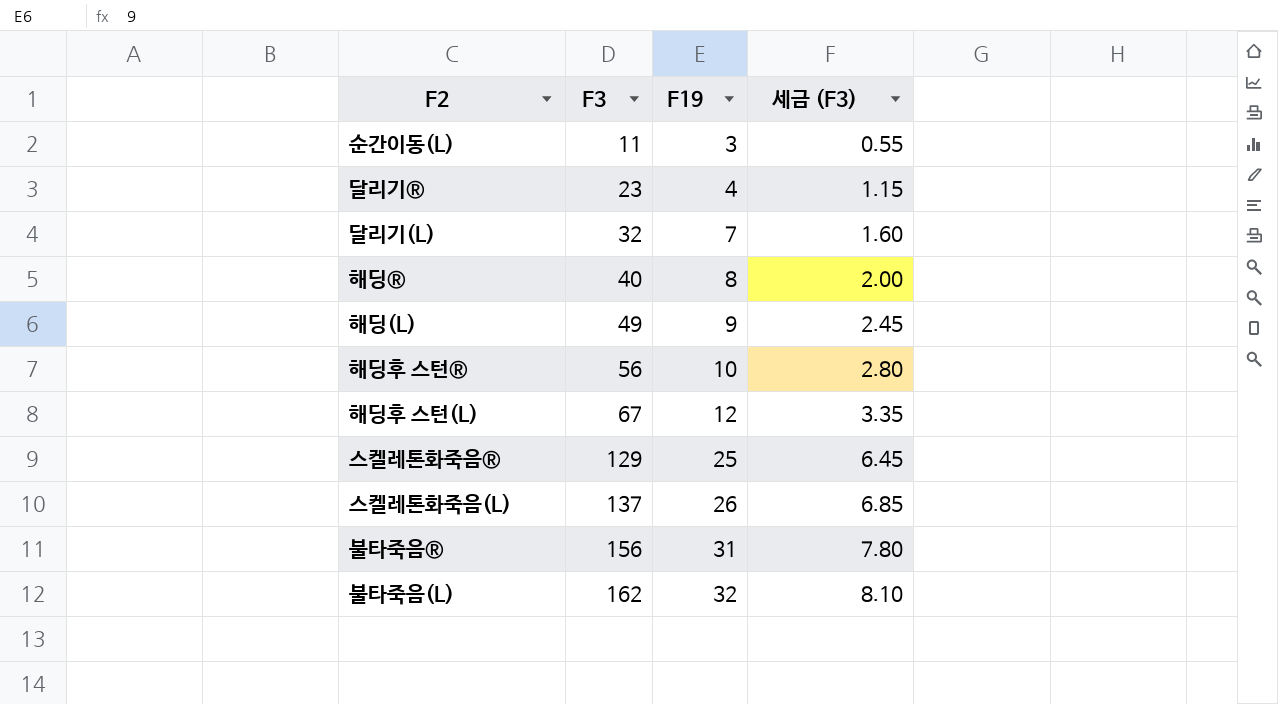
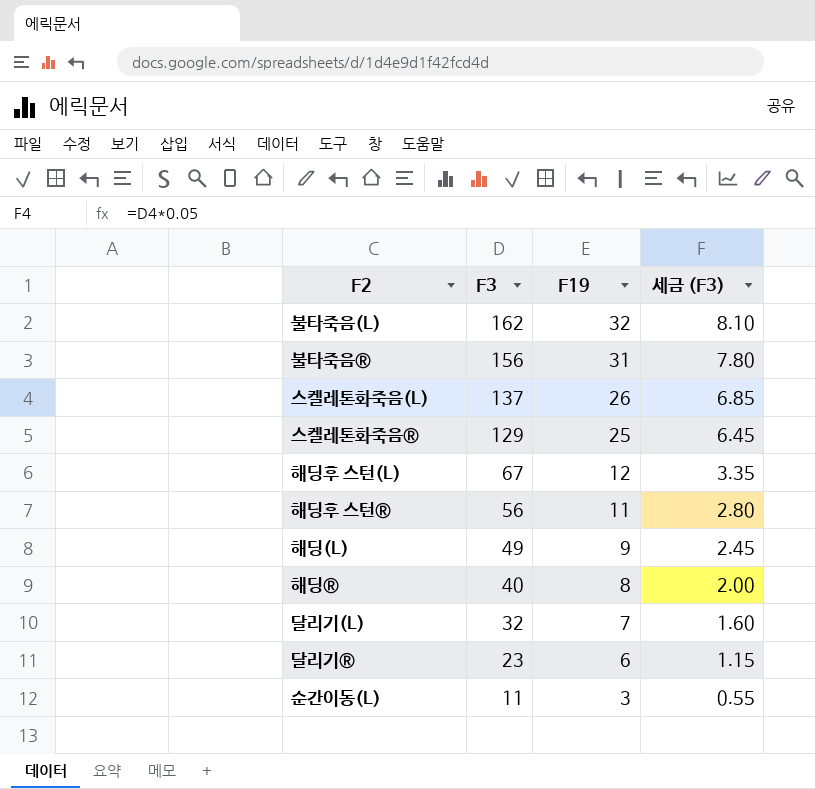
row order: F3 ascending -> F3 descending
해딩후 스턴® | F19: 10 -> 11
달리기® | F19: 4 -> 6

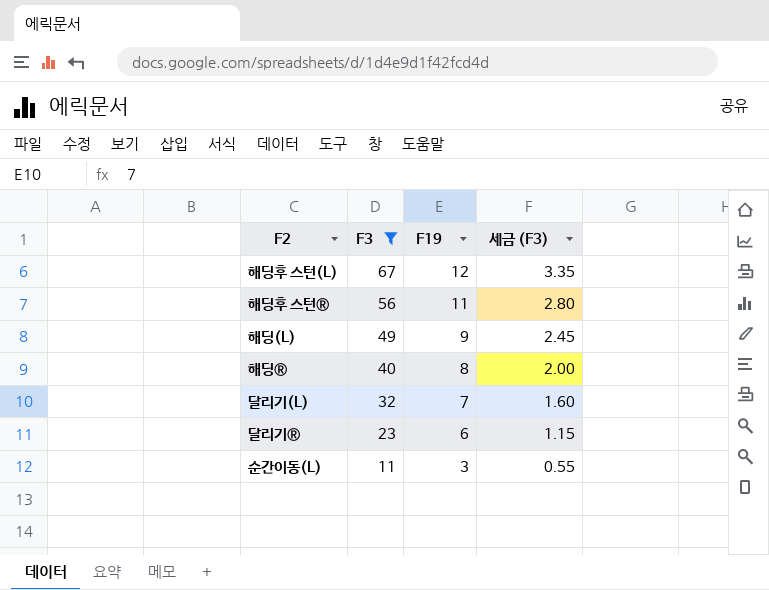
filter: none -> F3 <= 67

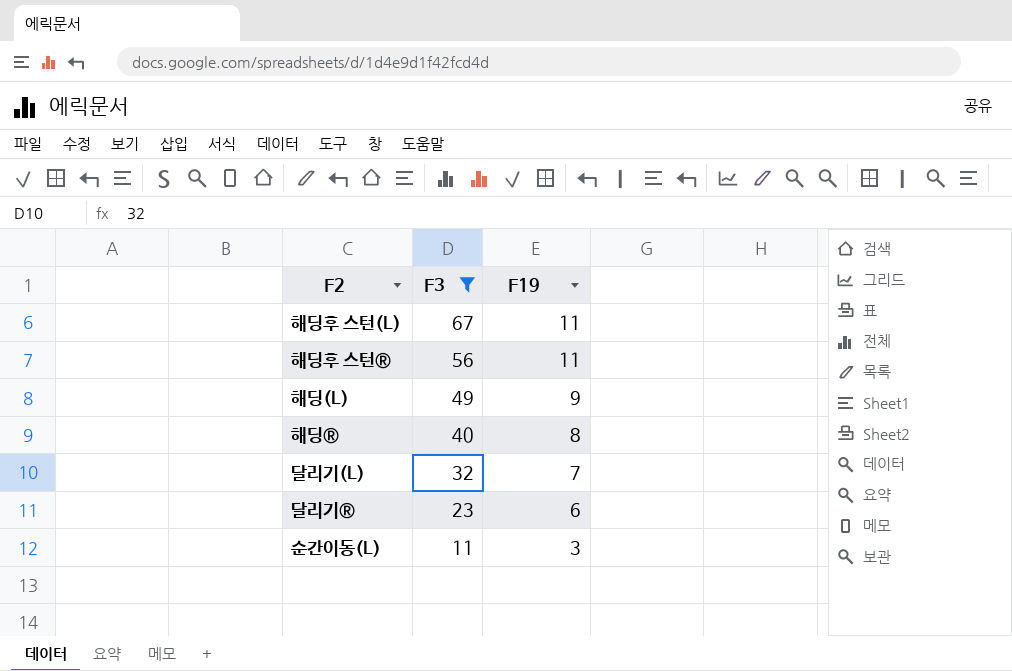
column 세금 (F3) | formula: [F3] * 0.05 -> none
해딩후 스턴(L) | F19: 12 -> 11

